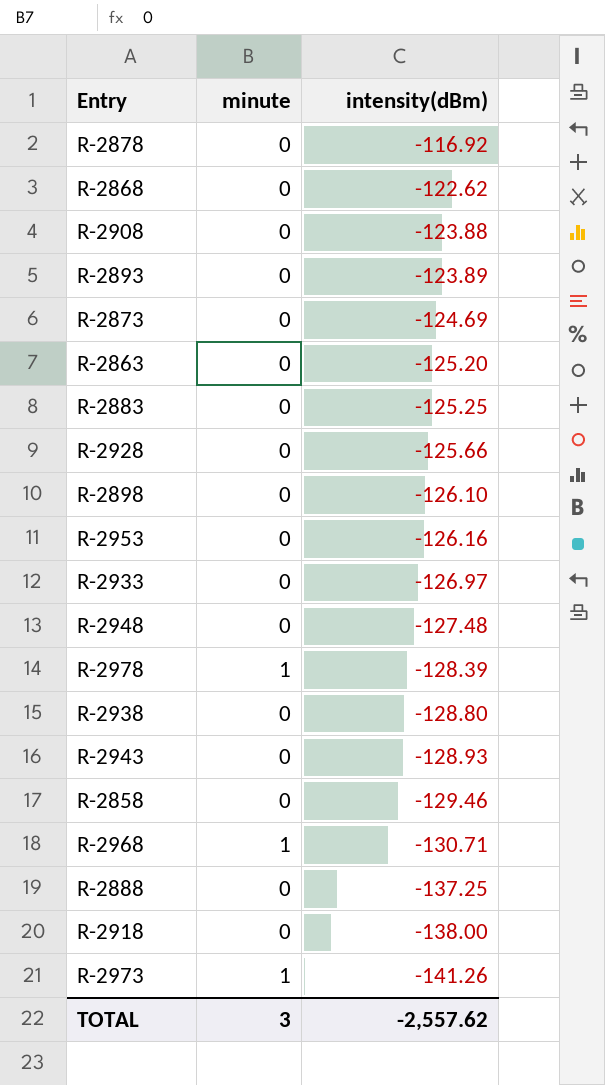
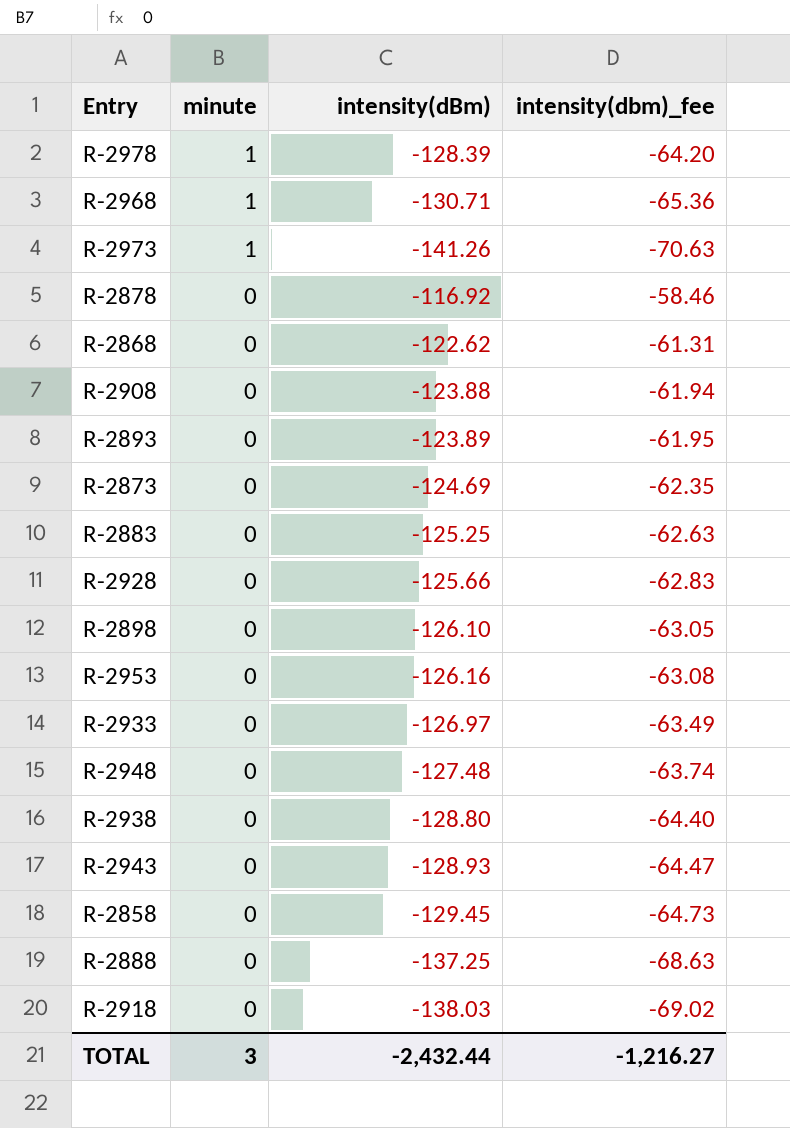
row order: intensity(dBm) descending -> minute descending
column intensity(dbm)_fee | formula: none -> [intensity(dBm)] * 0.5
row R-2863: 0 | -125.20 -> none
R-2858 | intensity(dBm): -129.46 -> -129.45
R-2918 | intensity(dBm): -138.00 -> -138.03
TOTAL | intensity(dBm): -2,557.62 -> -2,432.44

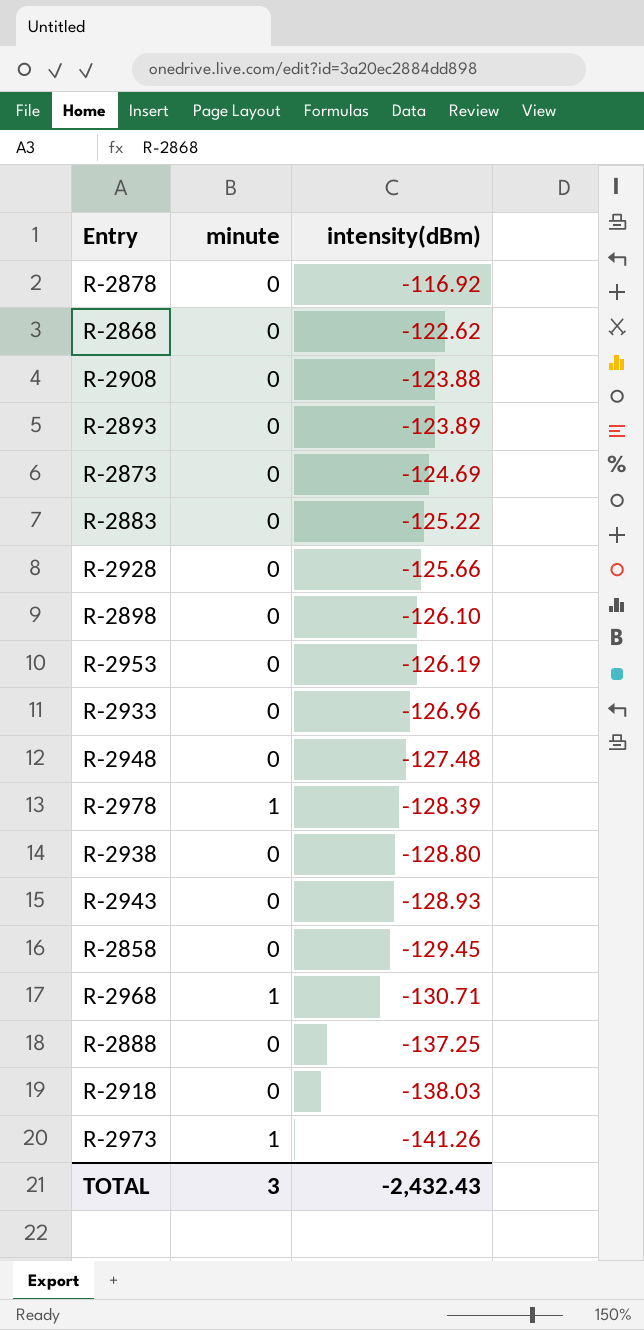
row order: minute descending -> intensity(dBm) descending
column intensity(dbm)_fee | formula: [intensity(dBm)] * 0.5 -> none
R-2883 | intensity(dBm): -125.25 -> -125.22
R-2953 | intensity(dBm): -126.16 -> -126.19
R-2933 | intensity(dBm): -126.97 -> -126.96
TOTAL | intensity(dBm): -2,432.44 -> -2,432.43

